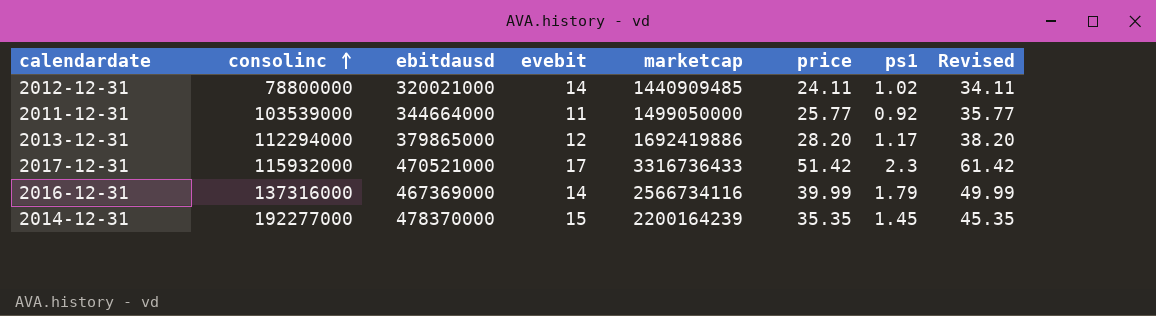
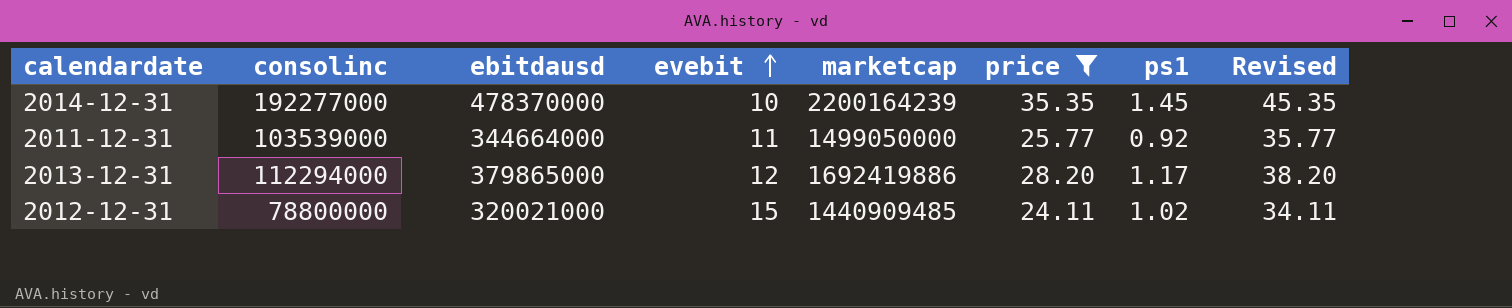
filter: none -> price <= 35.35
row order: consolinc ascending -> evebit ascending
2014-12-31 | evebit: 15 -> 10
2012-12-31 | evebit: 14 -> 15

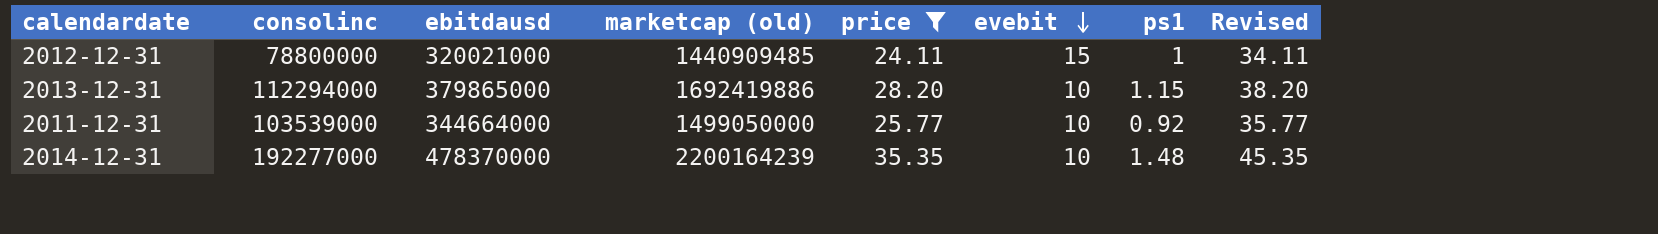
row order: evebit ascending -> evebit descending
column name: marketcap -> marketcap (old)
column evebit | position: 4 -> 6
2012-12-31 | ps1: 1.02 -> 1
2013-12-31 | evebit: 12 -> 10
2013-12-31 | ps1: 1.17 -> 1.15
2011-12-31 | evebit: 11 -> 10
2014-12-31 | ps1: 1.45 -> 1.48

